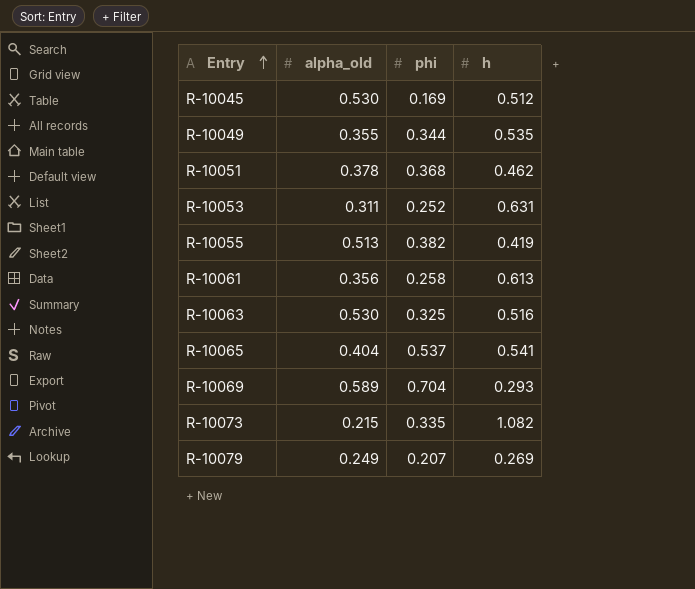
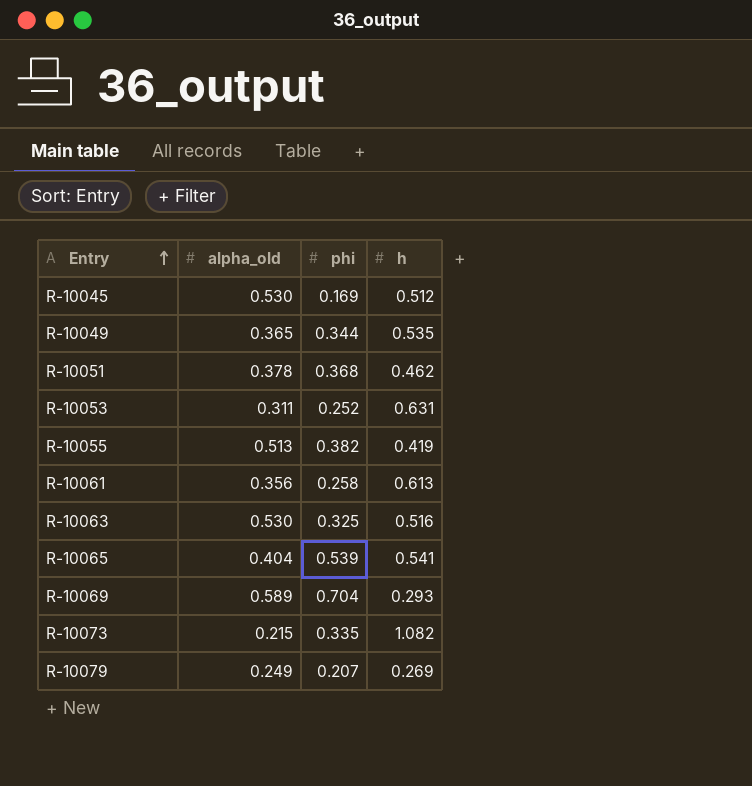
R-10049 | alpha_old: 0.355 -> 0.365
R-10065 | phi: 0.537 -> 0.539

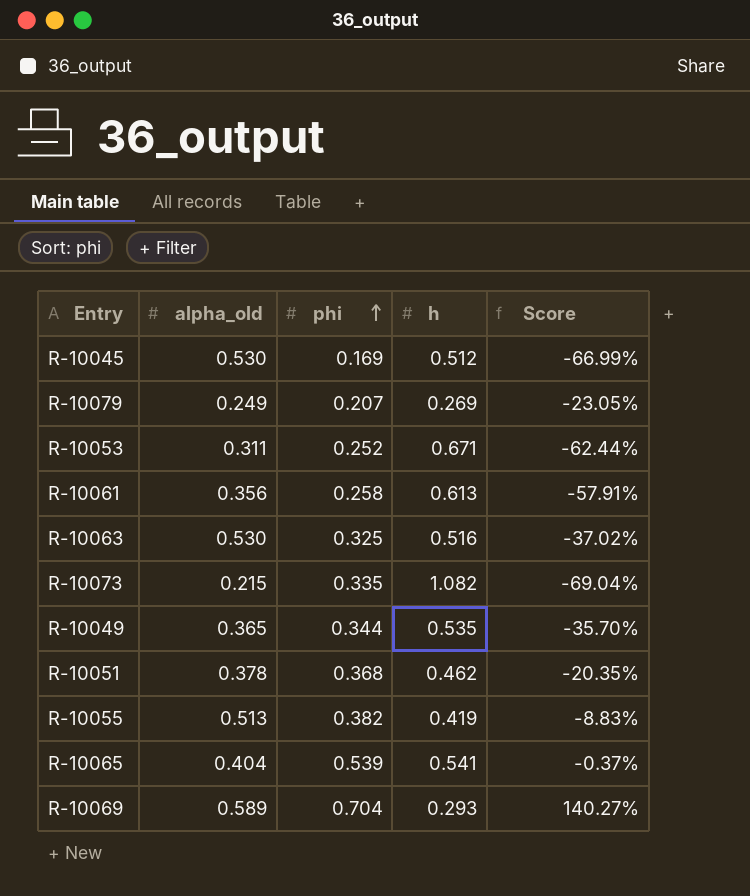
row order: Entry ascending -> phi ascending
column Score | formula: none -> ([phi] - [h]) / [h]
R-10053 | h: 0.631 -> 0.671

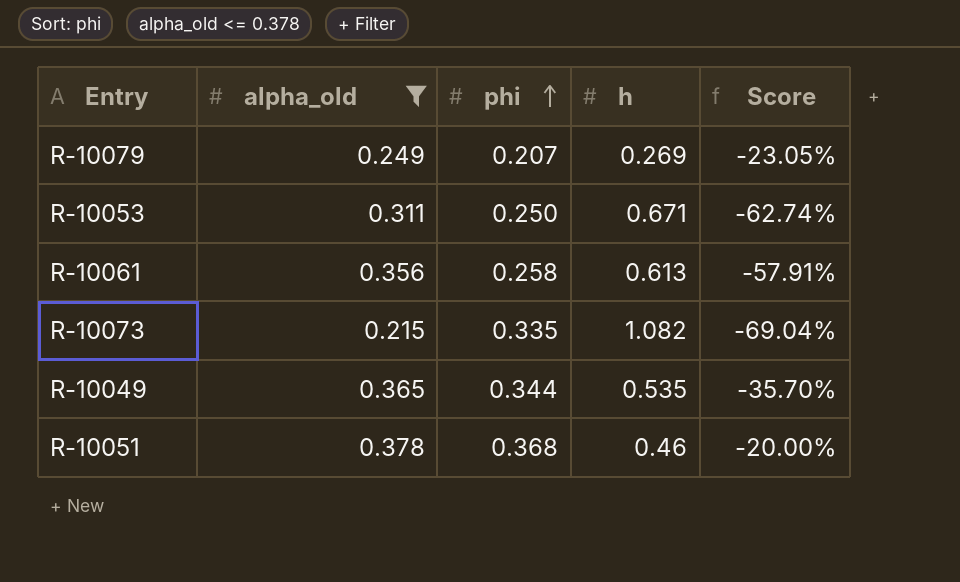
filter: none -> alpha_old <= 0.378
R-10053 | phi: 0.252 -> 0.250
R-10053 | Score: -62.44% -> -62.74%
R-10051 | h: 0.462 -> 0.46
R-10051 | Score: -20.35% -> -20.00%

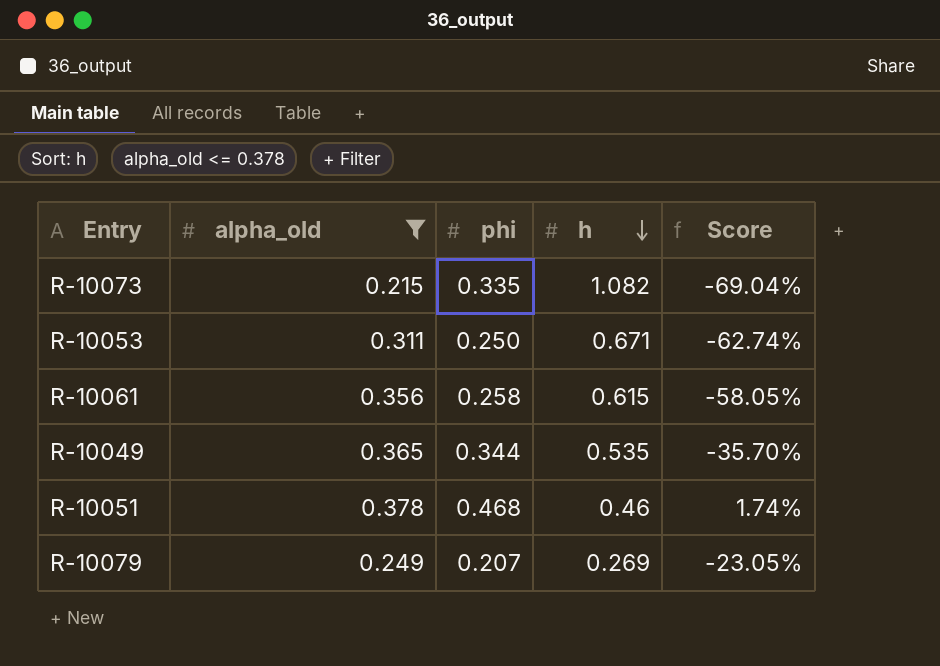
row order: phi ascending -> h descending
R-10061 | h: 0.613 -> 0.615
R-10061 | Score: -57.91% -> -58.05%
R-10051 | phi: 0.368 -> 0.468
R-10051 | Score: -20.00% -> 1.74%

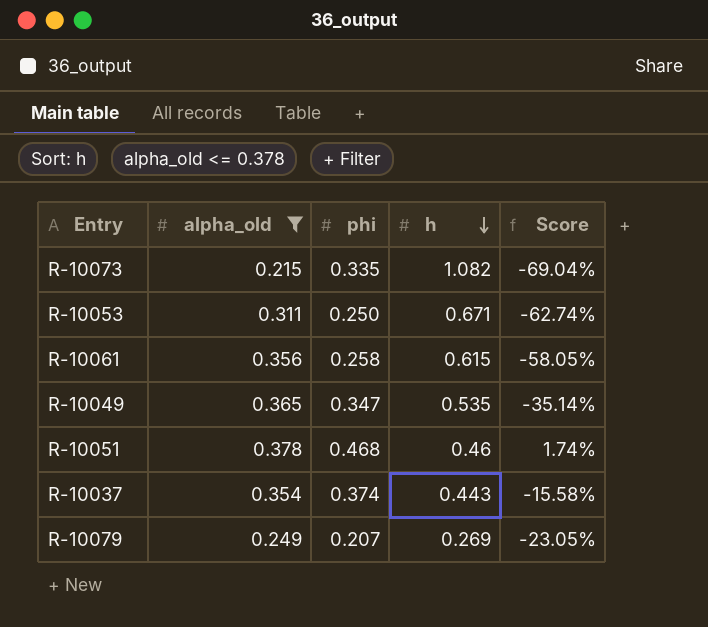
R-10049 | phi: 0.344 -> 0.347
R-10049 | Score: -35.70% -> -35.14%
row R-10037: none -> 0.354 | 0.374 | 0.443 | -15.58%

